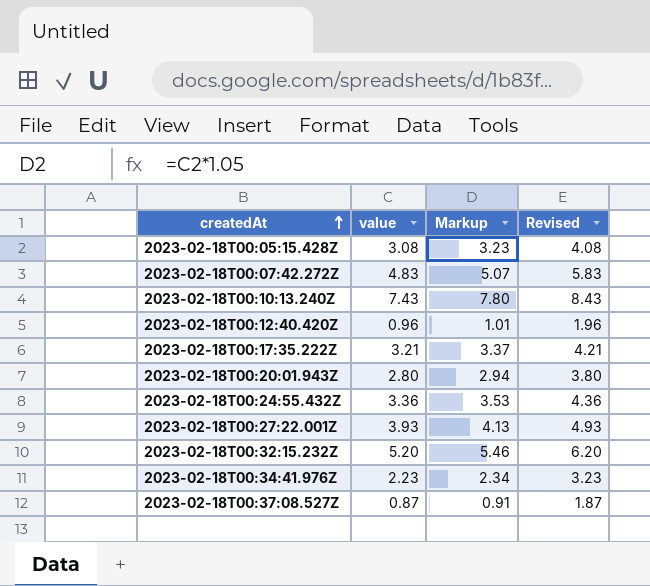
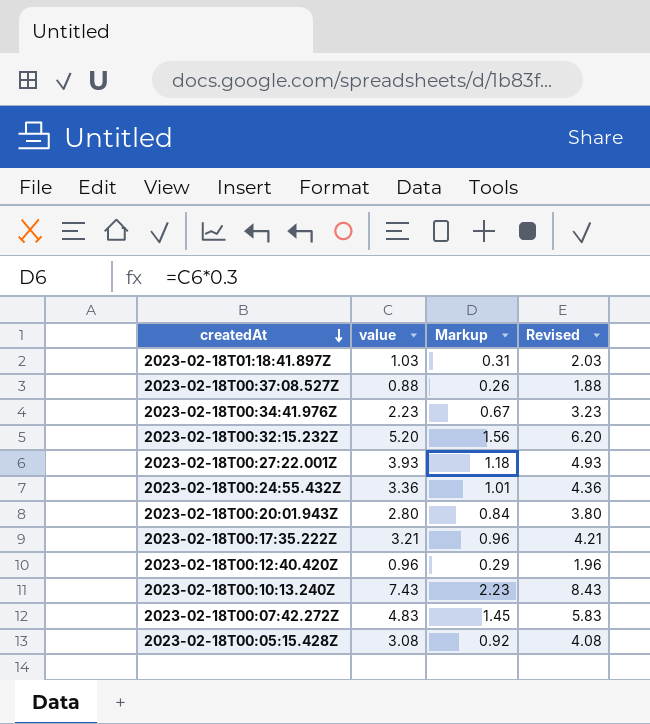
row order: createdAt ascending -> createdAt descending
column Markup | formula: [value] * 1.05 -> [value] * 0.3
row 2023-02-18T01:18:41.897Z: none -> 1.03 | 0.31 | 2.03
2023-02-18T00:37:08.527Z | value: 0.87 -> 0.88
2023-02-18T00:37:08.527Z | Revised: 1.87 -> 1.88

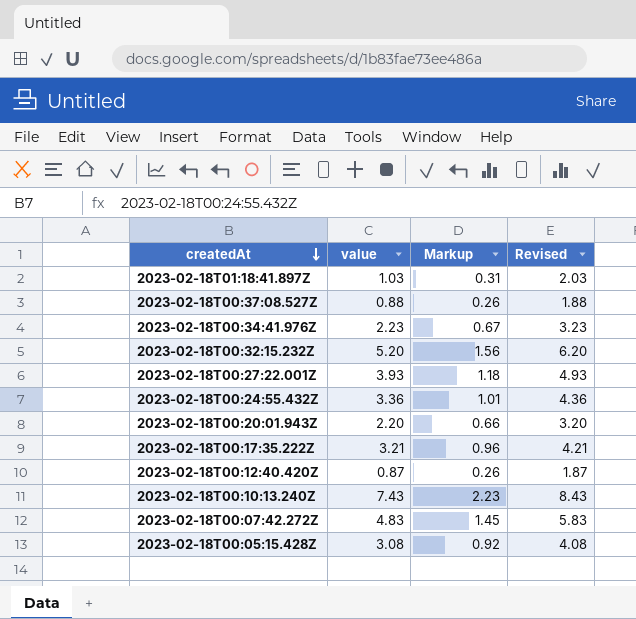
2023-02-18T00:20:01.943Z | value: 2.80 -> 2.20
2023-02-18T00:20:01.943Z | Markup: 0.84 -> 0.66
2023-02-18T00:20:01.943Z | Revised: 3.80 -> 3.20
2023-02-18T00:12:40.420Z | value: 0.96 -> 0.87
2023-02-18T00:12:40.420Z | Markup: 0.29 -> 0.26
2023-02-18T00:12:40.420Z | Revised: 1.96 -> 1.87

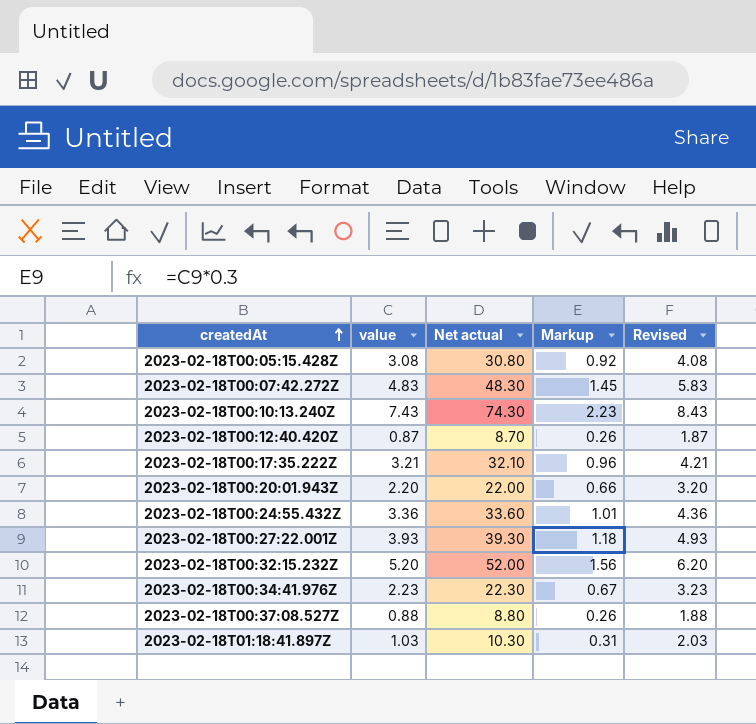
row order: createdAt descending -> createdAt ascending
column Net actual | formula: none -> [value] * 10

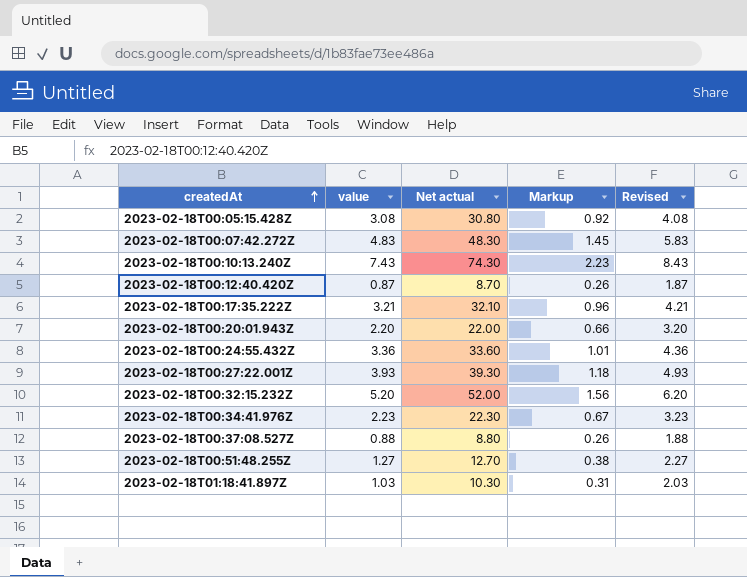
row 2023-02-18T00:51:48.255Z: none -> 1.27 | 12.70 | 0.38 | 2.27

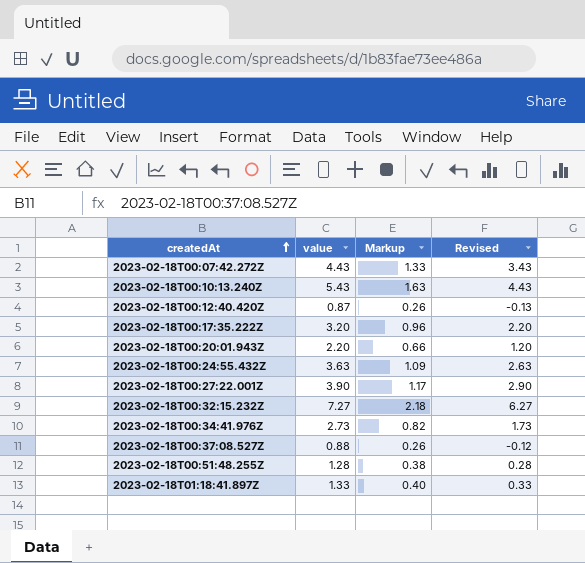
column Net actual | formula: [value] * 10 -> none
column Revised | formula: [value] + 1 -> [value] - 1
row 2023-02-18T00:05:15.428Z: 3.08 | 30.80 | 0.92 | 4.08 -> none
2023-02-18T00:07:42.272Z | value: 4.83 -> 4.43
2023-02-18T00:07:42.272Z | Markup: 1.45 -> 1.33
2023-02-18T00:10:13.240Z | value: 7.43 -> 5.43
2023-02-18T00:10:13.240Z | Markup: 2.23 -> 1.63
2023-02-18T00:17:35.222Z | value: 3.21 -> 3.20
2023-02-18T00:24:55.432Z | value: 3.36 -> 3.63
2023-02-18T00:24:55.432Z | Markup: 1.01 -> 1.09
2023-02-18T00:27:22.001Z | value: 3.93 -> 3.90
2023-02-18T00:27:22.001Z | Markup: 1.18 -> 1.17
2023-02-18T00:32:15.232Z | value: 5.20 -> 7.27
2023-02-18T00:32:15.232Z | Markup: 1.56 -> 2.18
2023-02-18T00:34:41.976Z | value: 2.23 -> 2.73
2023-02-18T00:34:41.976Z | Markup: 0.67 -> 0.82
2023-02-18T00:51:48.255Z | value: 1.27 -> 1.28
2023-02-18T01:18:41.897Z | value: 1.03 -> 1.33
2023-02-18T01:18:41.897Z | Markup: 0.31 -> 0.40

